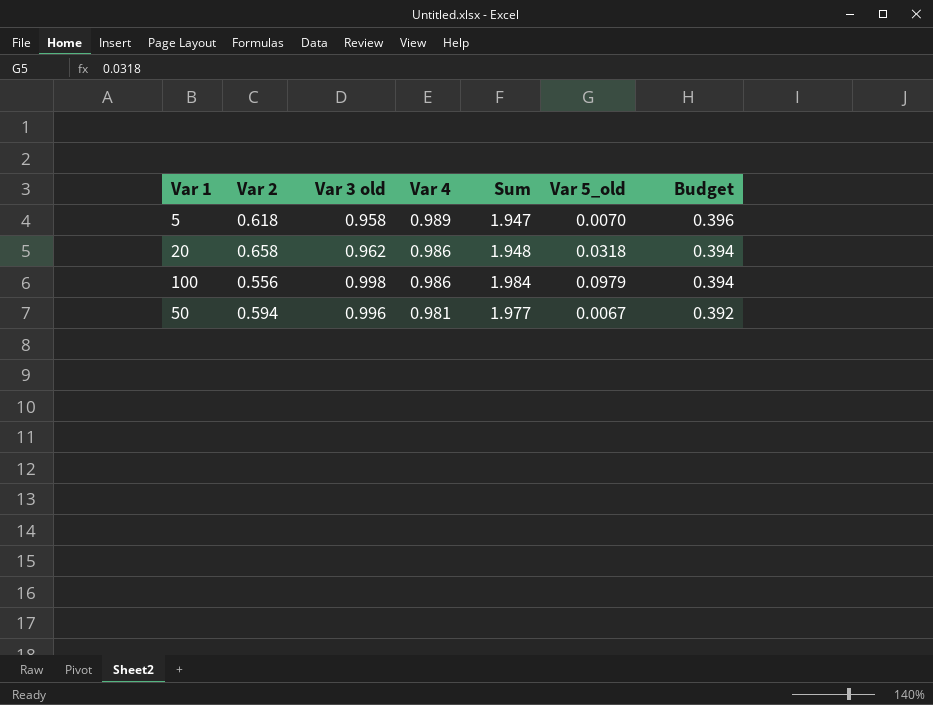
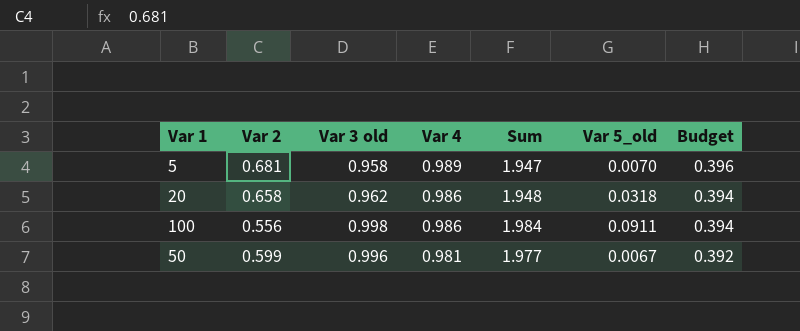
5 | Var 2: 0.618 -> 0.681
100 | Var 5_old: 0.0979 -> 0.0911
50 | Var 2: 0.594 -> 0.599

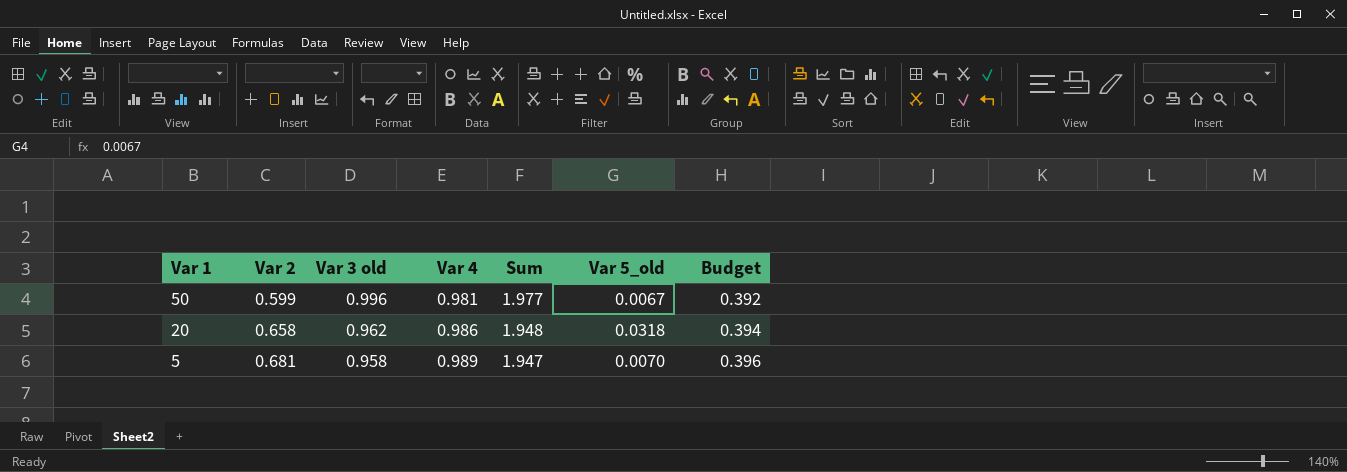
row order: Var 4 descending -> Var 1 descending
row 100: 0.556 | 0.998 | 0.986 | 1.984 | 0.0911 | 0.394 -> none

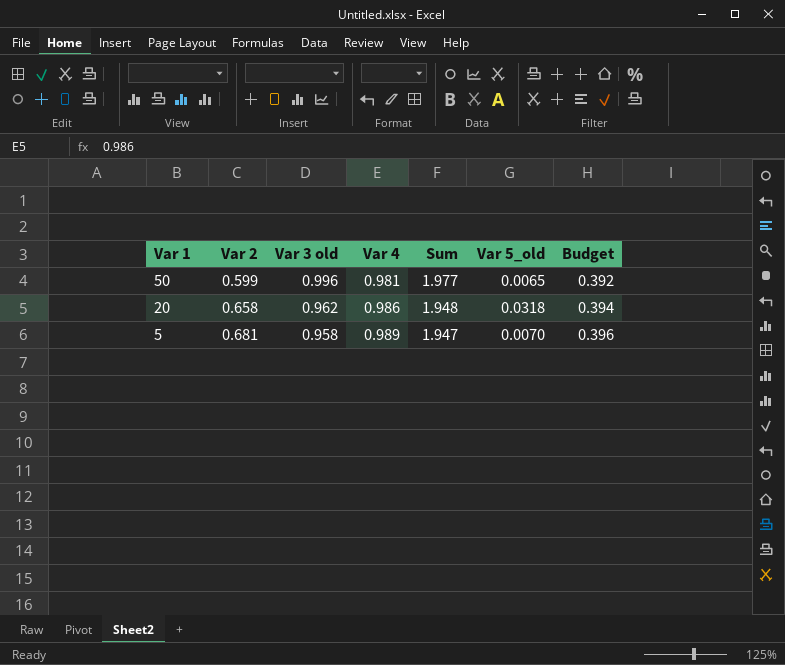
50 | Var 5_old: 0.0067 -> 0.0065

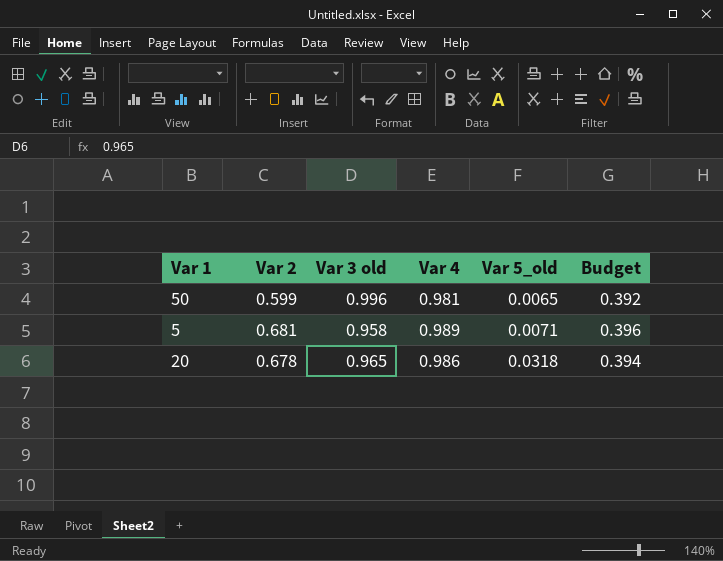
row order: Var 1 descending -> Var 5_old ascending
column Sum | formula: [Var 3 old] + [Var 4] -> none
5 | Var 5_old: 0.0070 -> 0.0071
20 | Var 2: 0.658 -> 0.678
20 | Var 3 old: 0.962 -> 0.965

